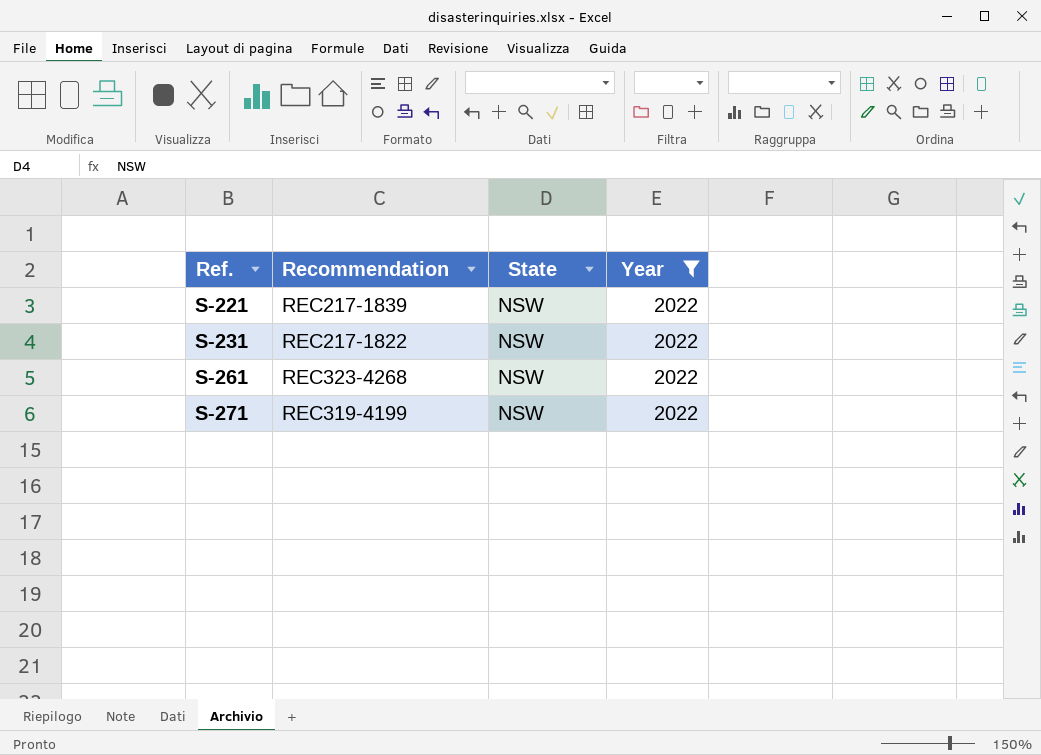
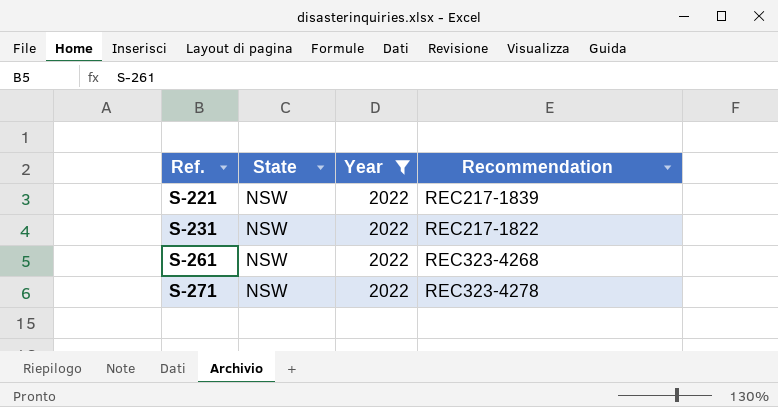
column Recommendation | position: 2 -> 4
S-271 | Recommendation: REC319-4199 -> REC323-4278

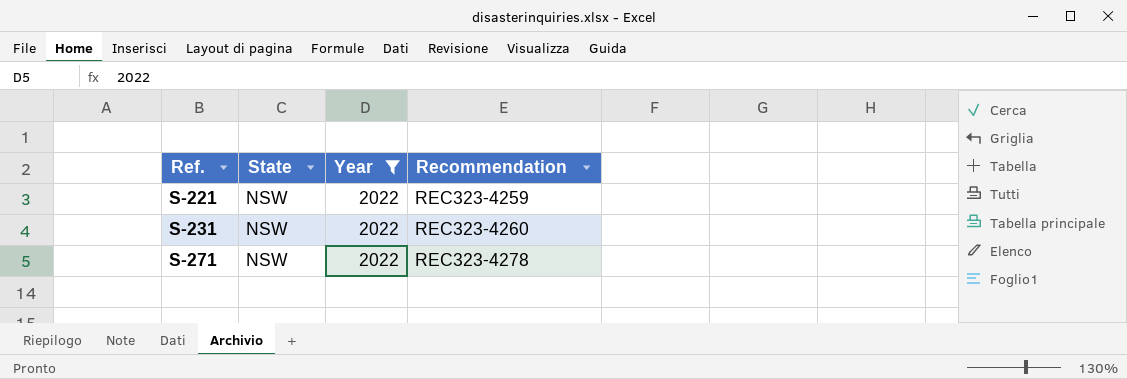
row S-261: NSW | 2022 | REC323-4268 -> none
S-221 | Recommendation: REC217-1839 -> REC323-4259
S-231 | Recommendation: REC217-1822 -> REC323-4260

